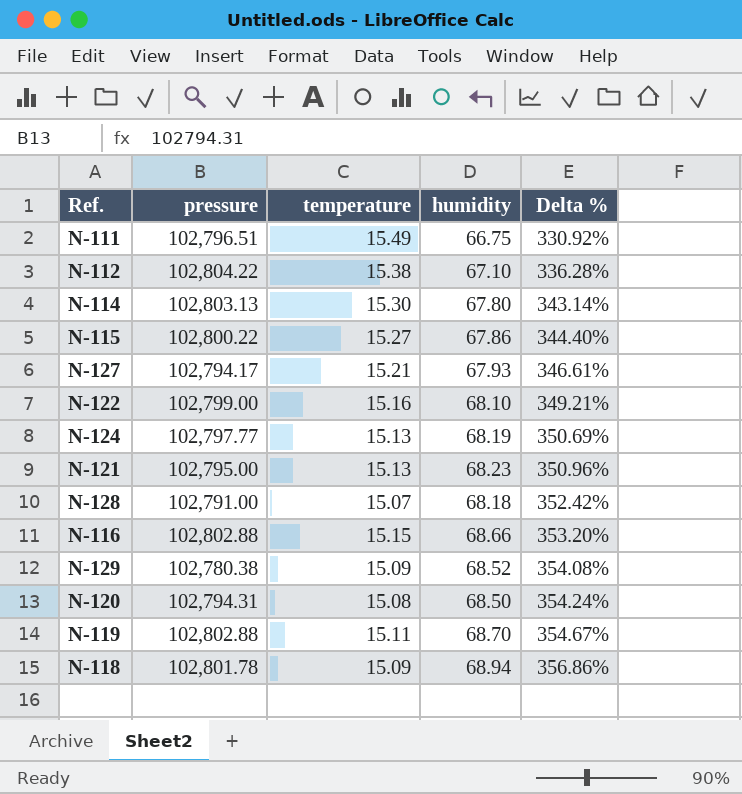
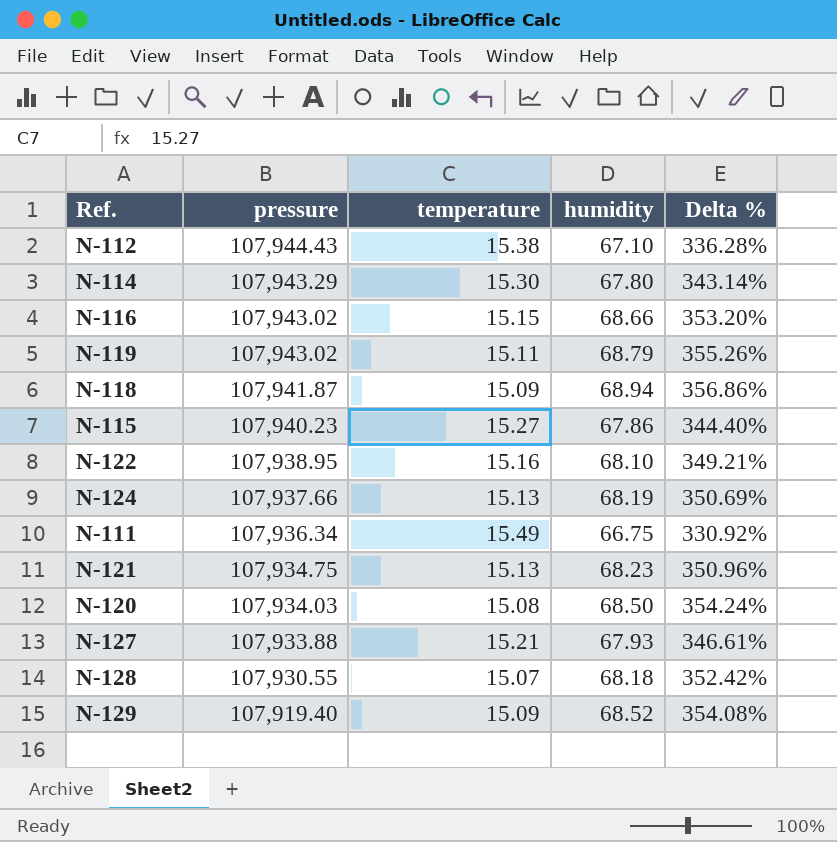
row order: Delta % ascending -> pressure descending
N-112 | pressure: 102,804.22 -> 107,944.43
N-114 | pressure: 102,803.13 -> 107,943.29
N-116 | pressure: 102,802.88 -> 107,943.02
N-119 | pressure: 102,802.88 -> 107,943.02
N-119 | humidity: 68.70 -> 68.79
N-119 | Delta %: 354.67% -> 355.26%
N-118 | pressure: 102,801.78 -> 107,941.87
N-115 | pressure: 102,800.22 -> 107,940.23
N-122 | pressure: 102,799.00 -> 107,938.95
N-124 | pressure: 102,797.77 -> 107,937.66
N-111 | pressure: 102,796.51 -> 107,936.34
N-121 | pressure: 102,795.00 -> 107,934.75
N-120 | pressure: 102,794.31 -> 107,934.03
N-127 | pressure: 102,794.17 -> 107,933.88
N-128 | pressure: 102,791.00 -> 107,930.55
N-129 | pressure: 102,780.38 -> 107,919.40

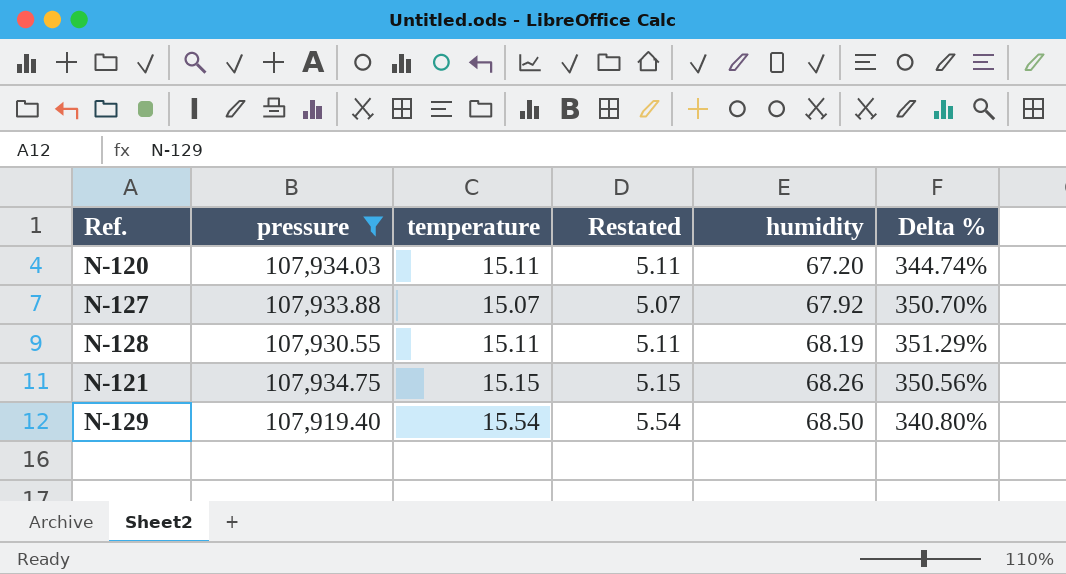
filter: none -> pressure <= 107,934.75
row order: pressure descending -> humidity ascending
column Restated | formula: none -> [temperature] - 10
N-120 | temperature: 15.08 -> 15.11
N-120 | humidity: 68.50 -> 67.20
N-120 | Delta %: 354.24% -> 344.74%
N-127 | temperature: 15.21 -> 15.07
N-127 | humidity: 67.93 -> 67.92
N-127 | Delta %: 346.61% -> 350.70%
N-128 | temperature: 15.07 -> 15.11
N-128 | humidity: 68.18 -> 68.19
N-128 | Delta %: 352.42% -> 351.29%
N-121 | temperature: 15.13 -> 15.15
N-121 | humidity: 68.23 -> 68.26
N-121 | Delta %: 350.96% -> 350.56%
N-129 | temperature: 15.09 -> 15.54
N-129 | humidity: 68.52 -> 68.50
N-129 | Delta %: 354.08% -> 340.80%

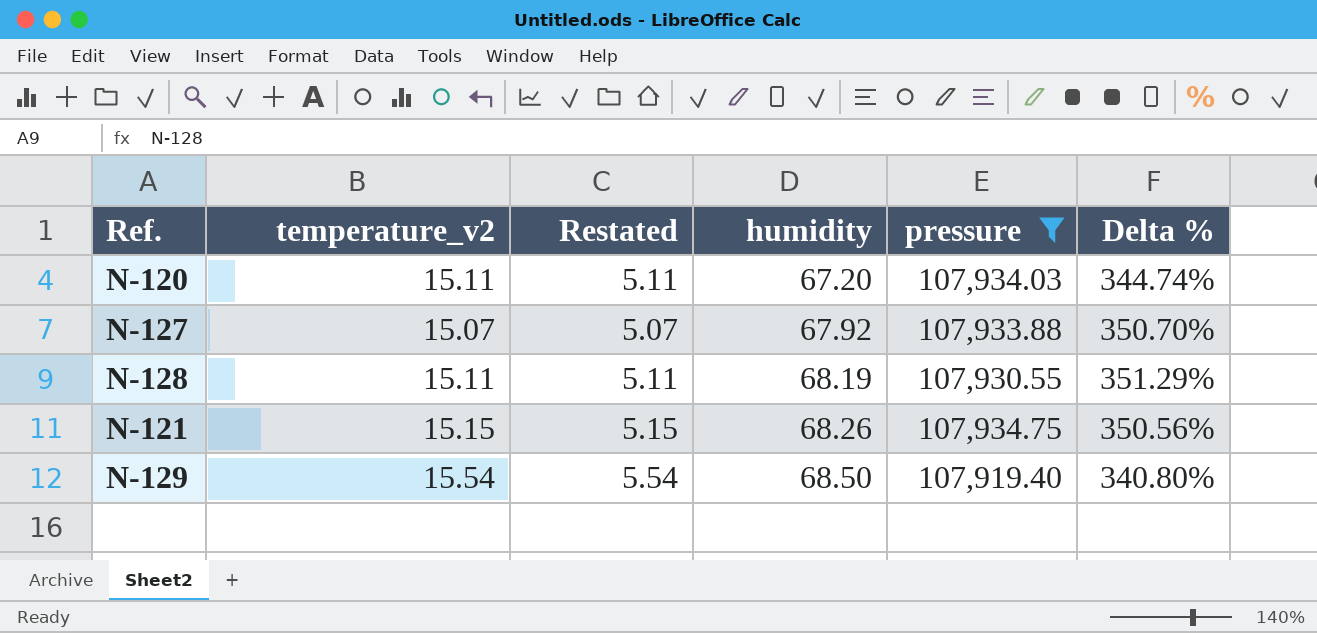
column name: temperature -> temperature_v2
column pressure | position: 2 -> 5

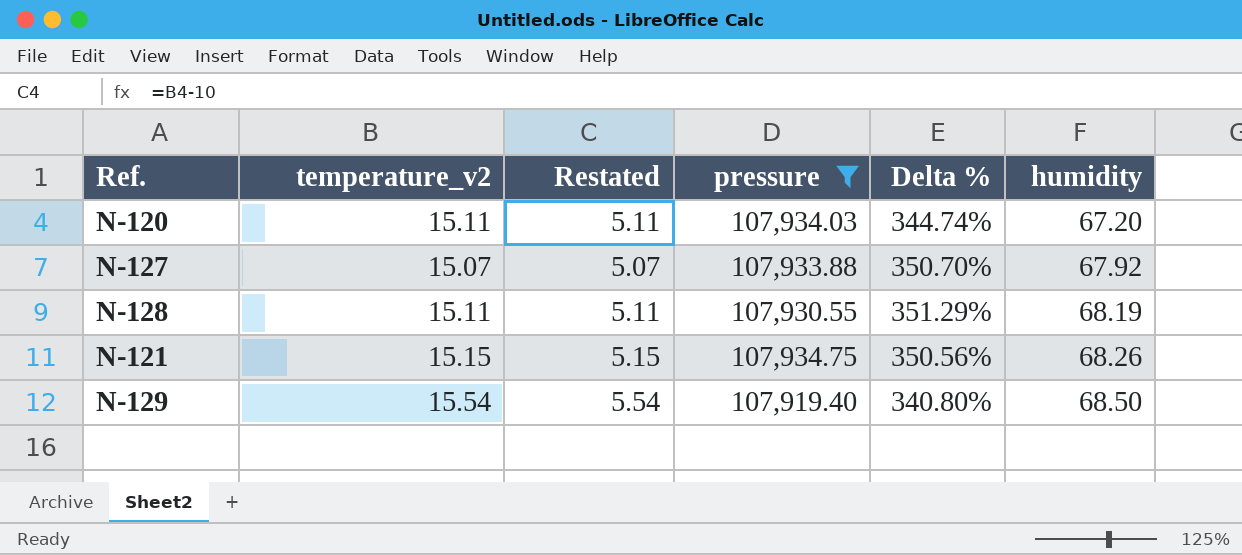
column humidity | position: 4 -> 6

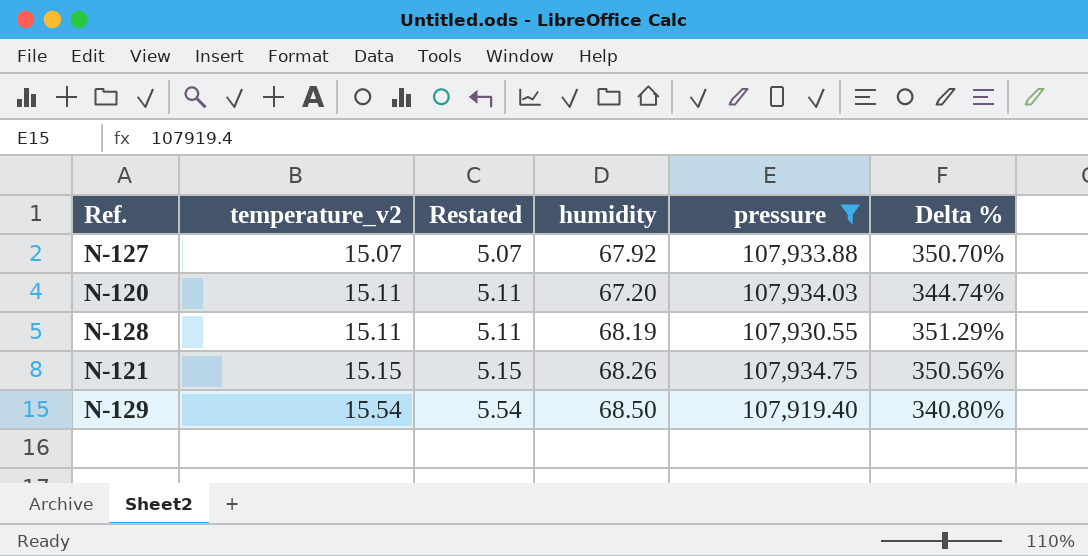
row order: humidity ascending -> temperature_v2 ascending
column humidity | position: 6 -> 4

